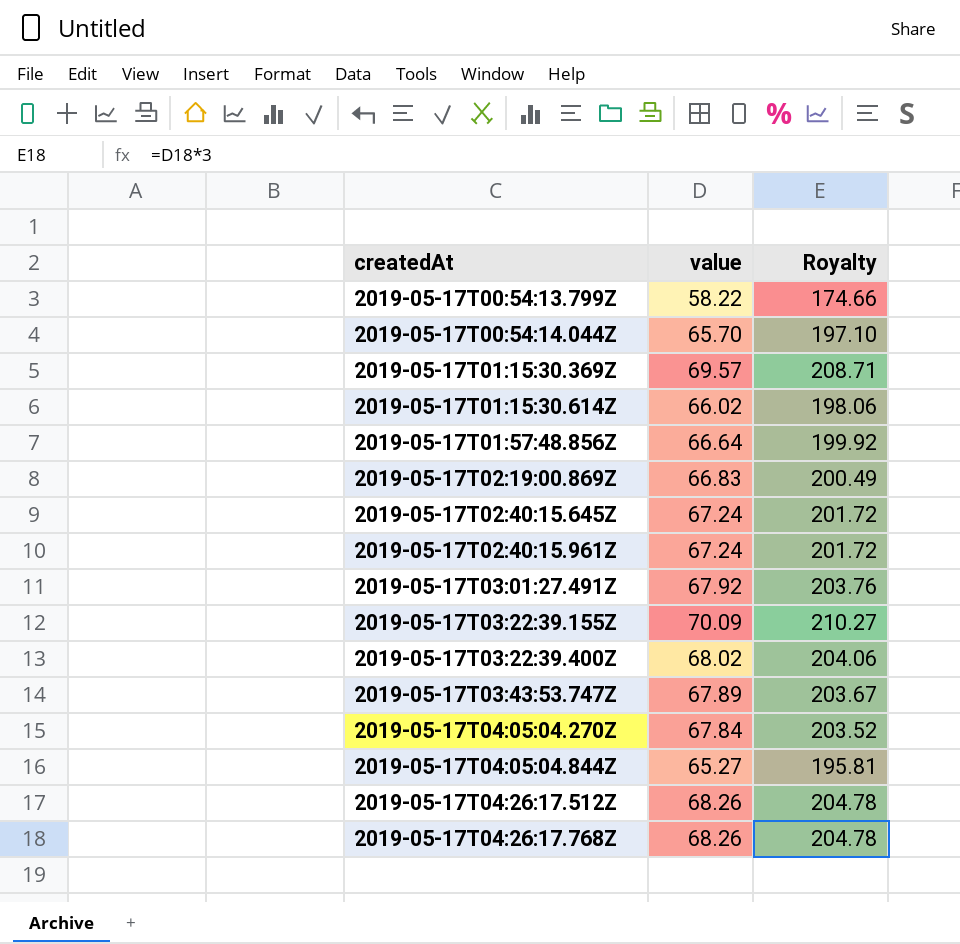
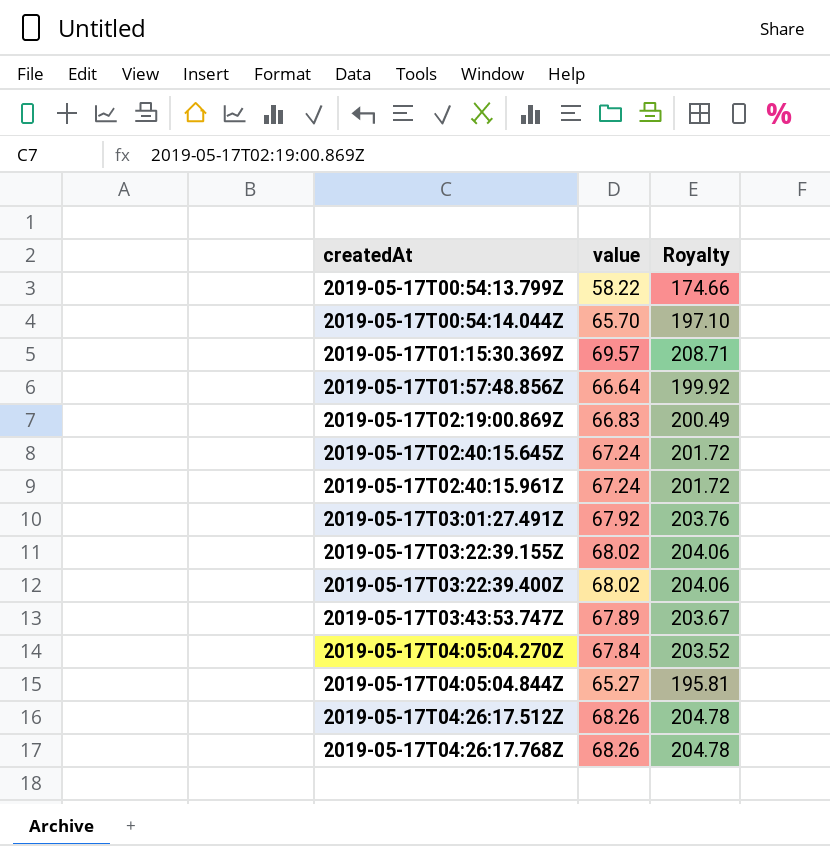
row 2019-05-17T01:15:30.614Z: 66.02 | 198.06 -> none
2019-05-17T03:22:39.155Z | value: 70.09 -> 68.02
2019-05-17T03:22:39.155Z | Royalty: 210.27 -> 204.06

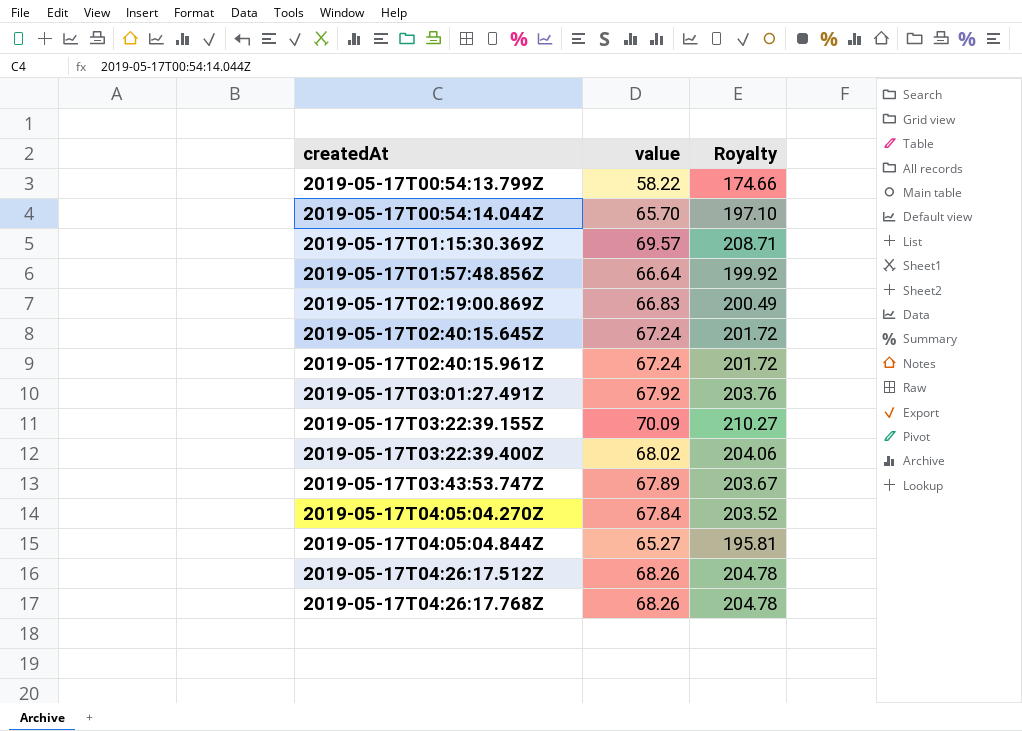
2019-05-17T03:22:39.155Z | value: 68.02 -> 70.09
2019-05-17T03:22:39.155Z | Royalty: 204.06 -> 210.27

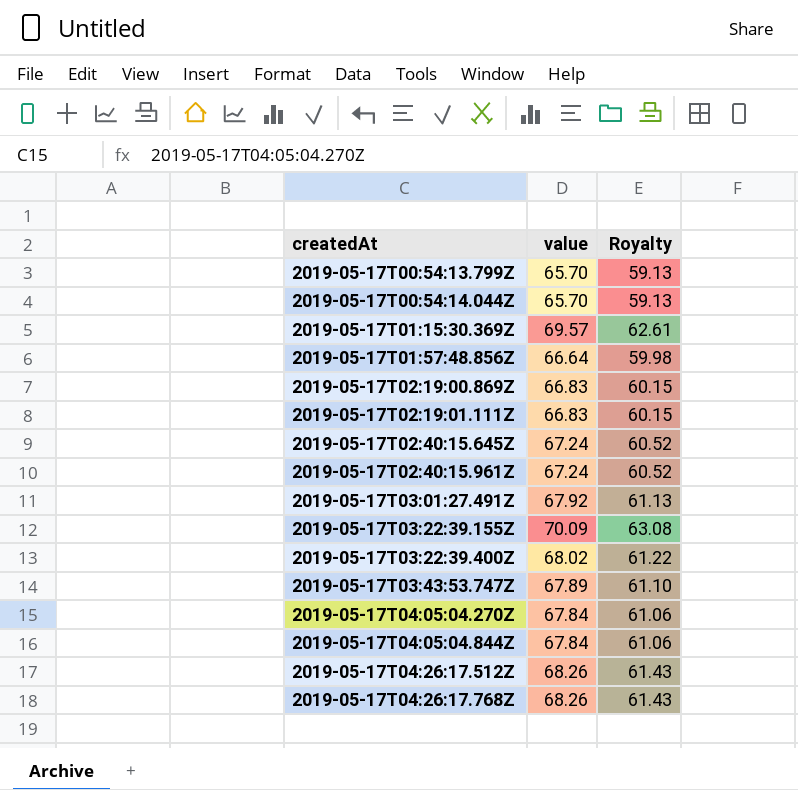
column Royalty | formula: [value] * 3 -> [value] * 0.9
2019-05-17T00:54:13.799Z | value: 58.22 -> 65.70
row 2019-05-17T02:19:01.111Z: none -> 66.83 | 60.15
2019-05-17T04:05:04.844Z | value: 65.27 -> 67.84

